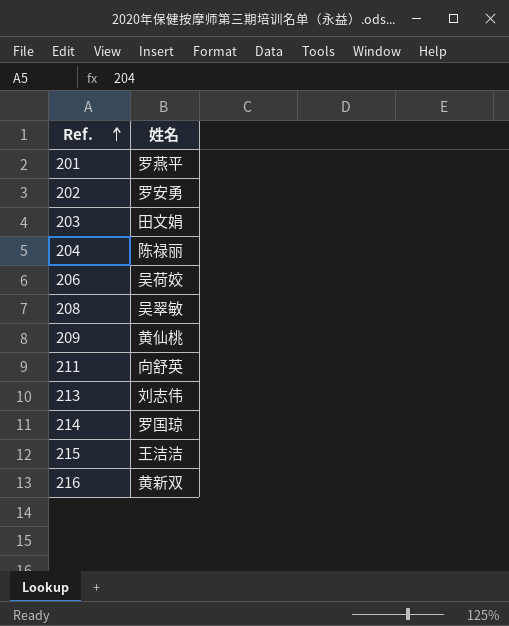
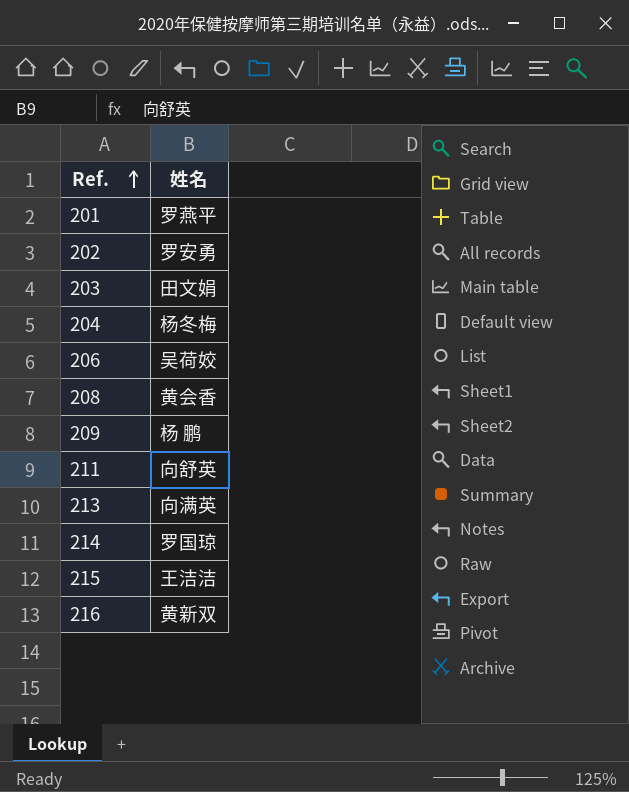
204 | 姓名: 陈禄丽 -> 杨冬梅
208 | 姓名: 吴翠敏 -> 黄会香
209 | 姓名: 黄仙桃 -> 杨 鹏
213 | 姓名: 刘志伟 -> 向满英

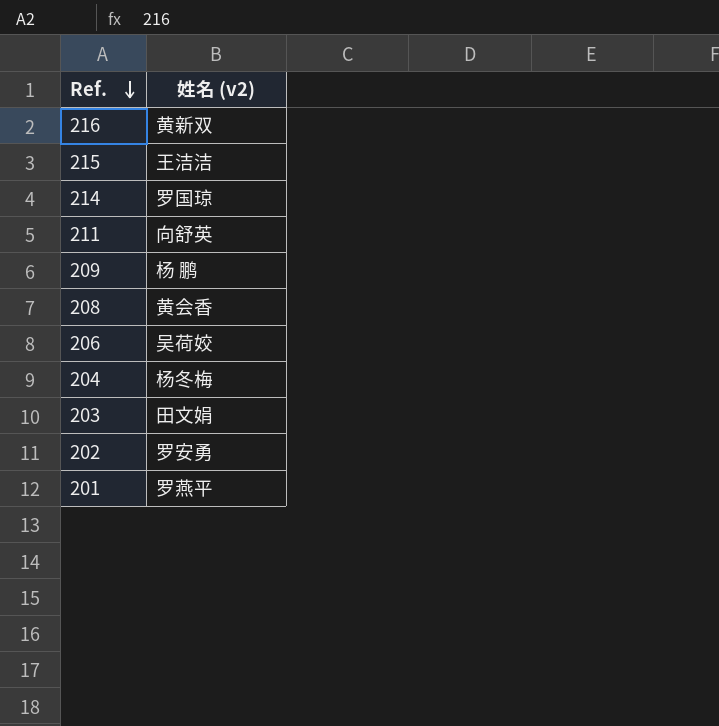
row order: Ref. ascending -> Ref. descending
column name: 姓名 -> 姓名 (v2)
row 213: 向满英 -> none

